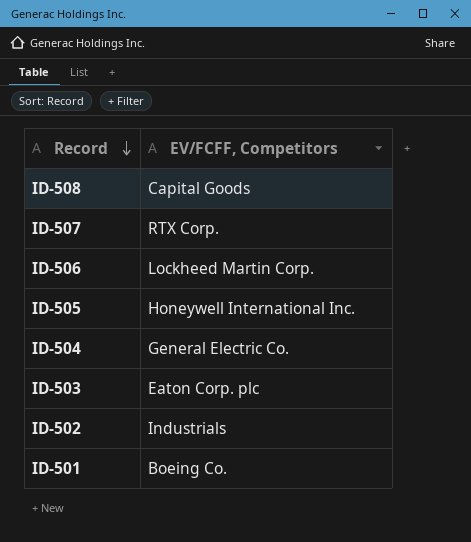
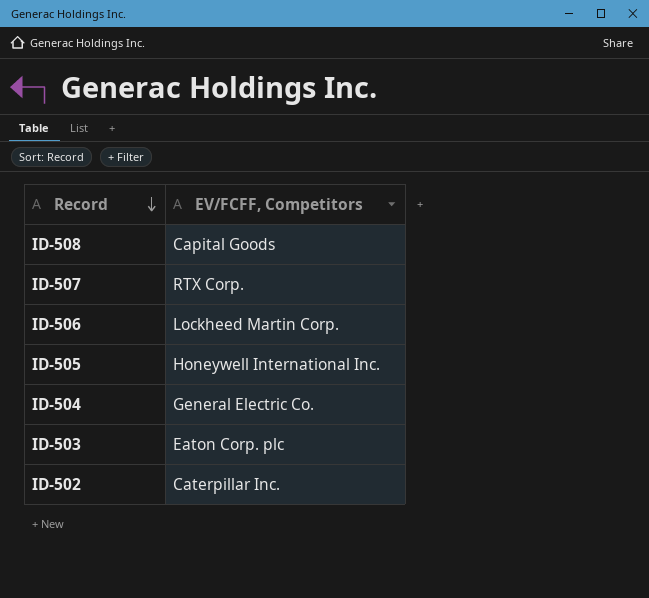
row ID-501: Boeing Co. -> none
ID-502 | EV/FCFF, Competitors: Industrials -> Caterpillar Inc.

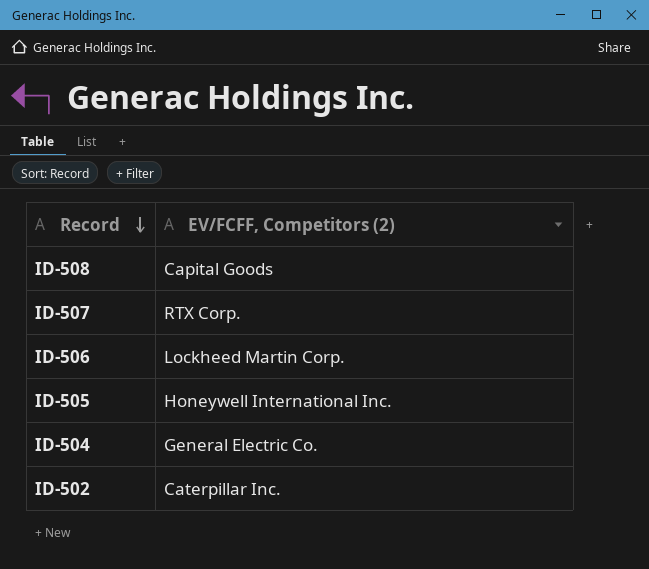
column name: EV/FCFF, Competitors -> EV/FCFF, Competitors (2)
row ID-503: Eaton Corp. plc -> none

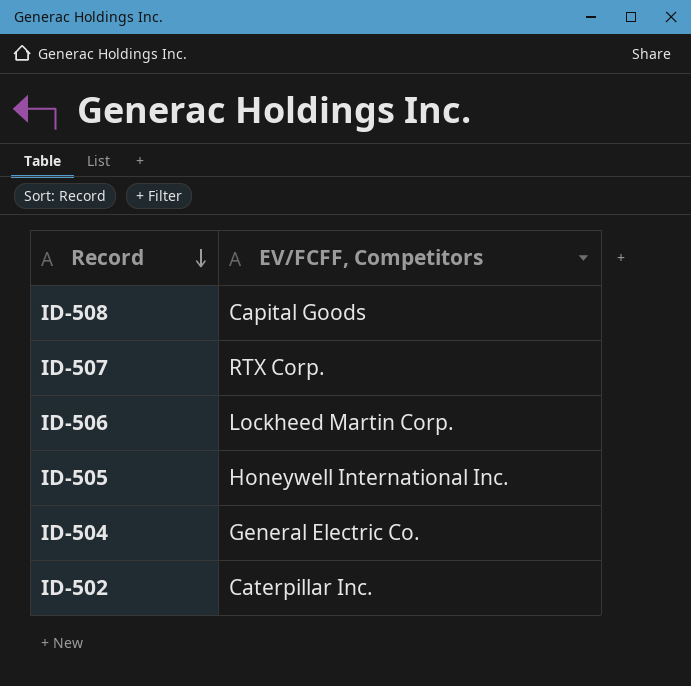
column name: EV/FCFF, Competitors (2) -> EV/FCFF, Competitors

